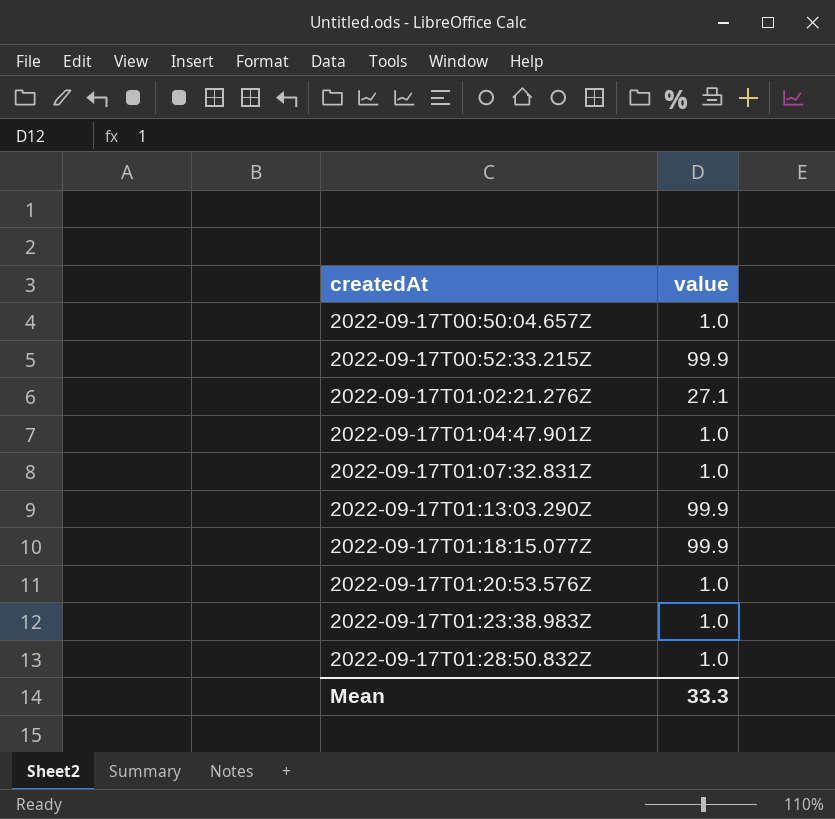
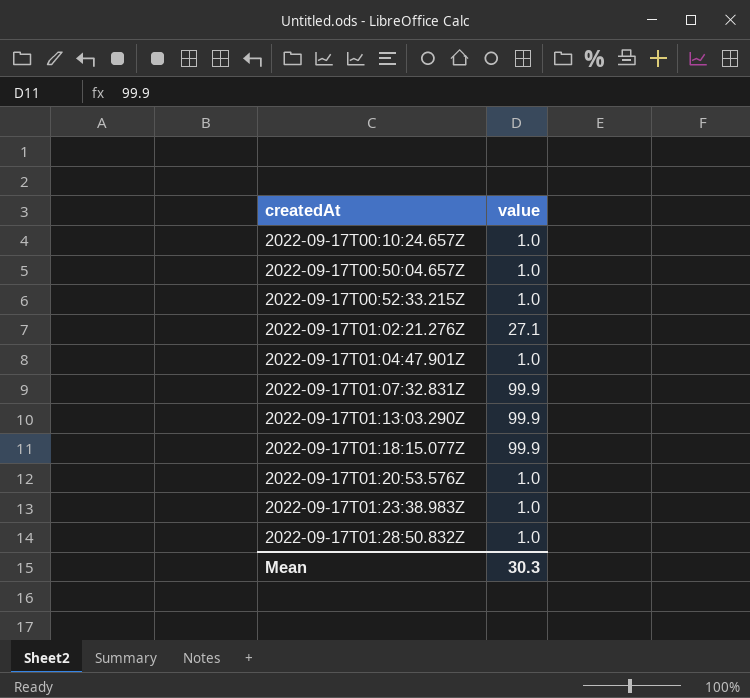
row 2022-09-17T00:10:24.657Z: none -> 1.0
2022-09-17T00:52:33.215Z | value: 99.9 -> 1.0
2022-09-17T01:07:32.831Z | value: 1.0 -> 99.9
Mean | value: 33.3 -> 30.3

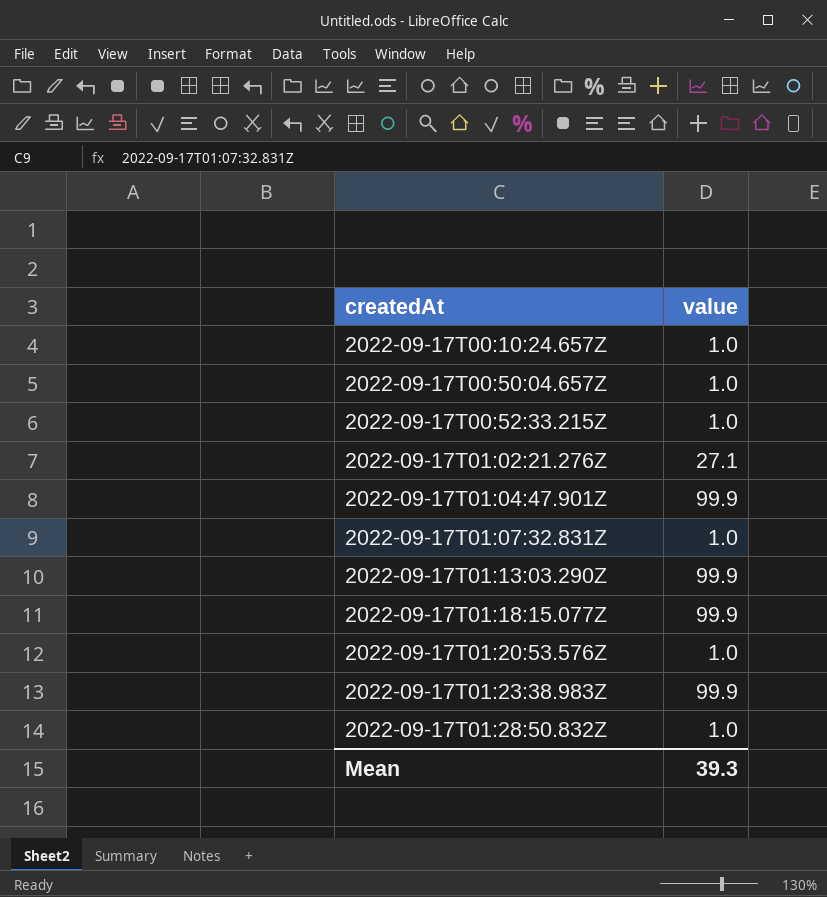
2022-09-17T01:04:47.901Z | value: 1.0 -> 99.9
2022-09-17T01:07:32.831Z | value: 99.9 -> 1.0
2022-09-17T01:23:38.983Z | value: 1.0 -> 99.9
Mean | value: 30.3 -> 39.3

